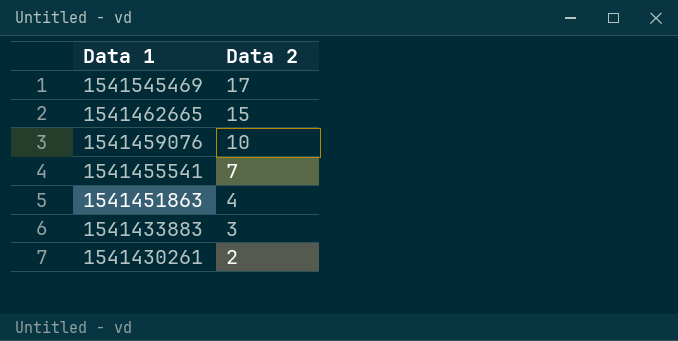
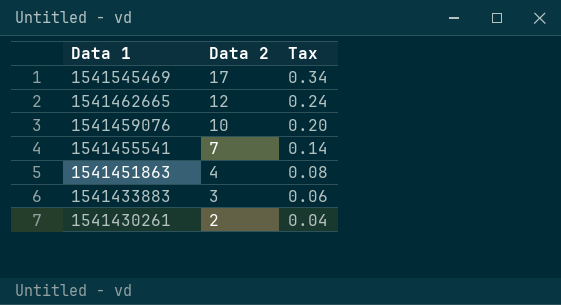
column Tax | formula: none -> [Data 2] * 0.02
1541462665 | Data 2: 15 -> 12

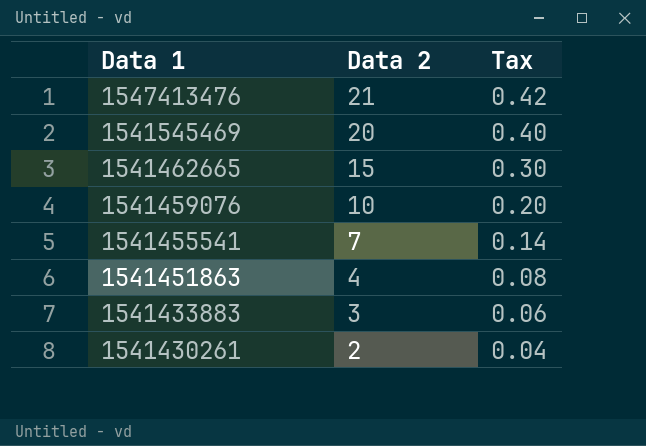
row 1547413476: none -> 21 | 0.42
1541545469 | Data 2: 17 -> 20
1541545469 | Tax: 0.34 -> 0.40
1541462665 | Data 2: 12 -> 15
1541462665 | Tax: 0.24 -> 0.30

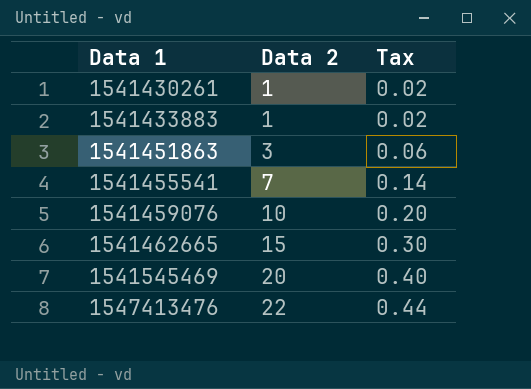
row order: Data 1 descending -> Data 1 ascending
1541430261 | Data 2: 2 -> 1
1541430261 | Tax: 0.04 -> 0.02
1541433883 | Data 2: 3 -> 1
1541433883 | Tax: 0.06 -> 0.02
1541451863 | Data 2: 4 -> 3
1541451863 | Tax: 0.08 -> 0.06
1547413476 | Data 2: 21 -> 22
1547413476 | Tax: 0.42 -> 0.44

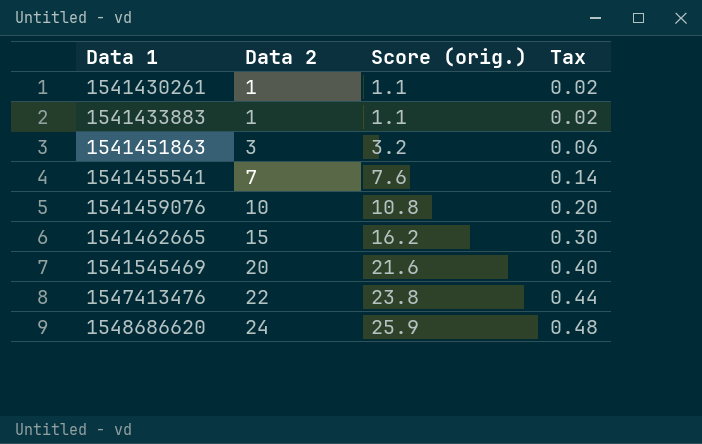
column Score (orig.) | formula: none -> [Data 2] * 1.08
row 1548686620: none -> 24 | 25.9 | 0.48

